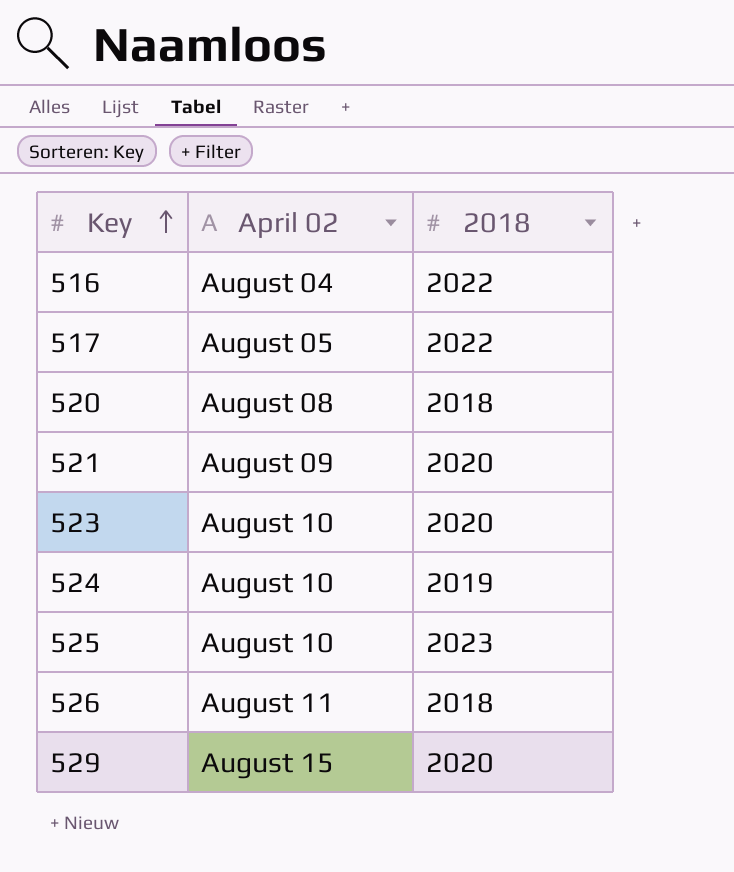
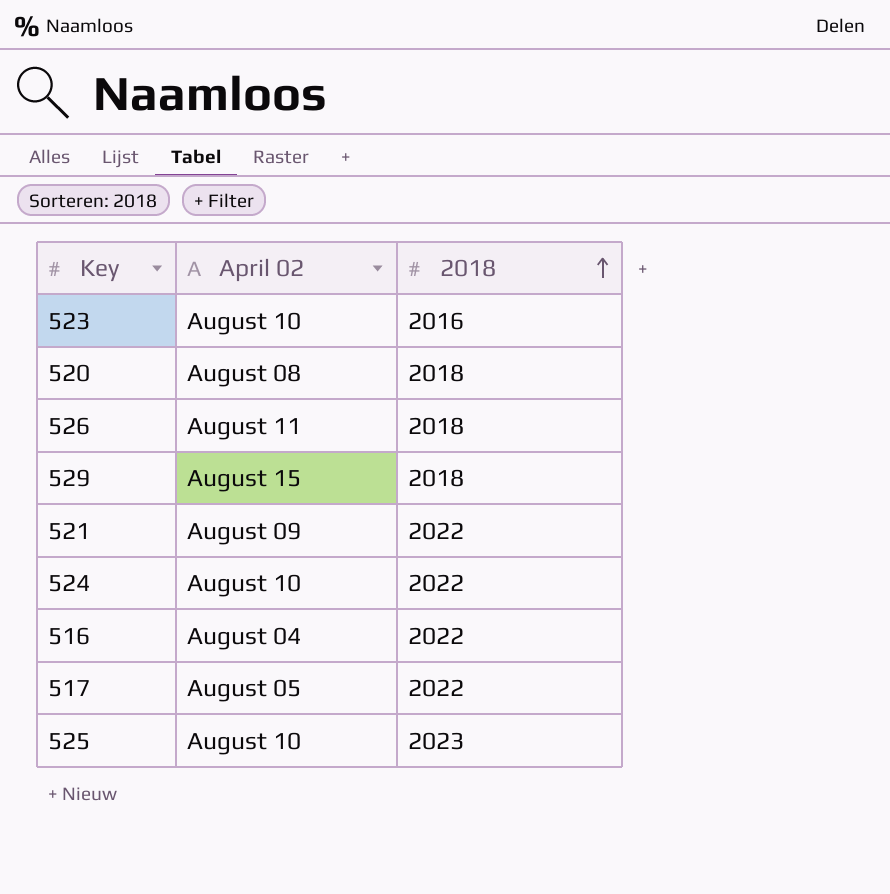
row order: Key ascending -> 2018 ascending
523 | 2018: 2020 -> 2016
529 | 2018: 2020 -> 2018
521 | 2018: 2020 -> 2022
524 | 2018: 2019 -> 2022

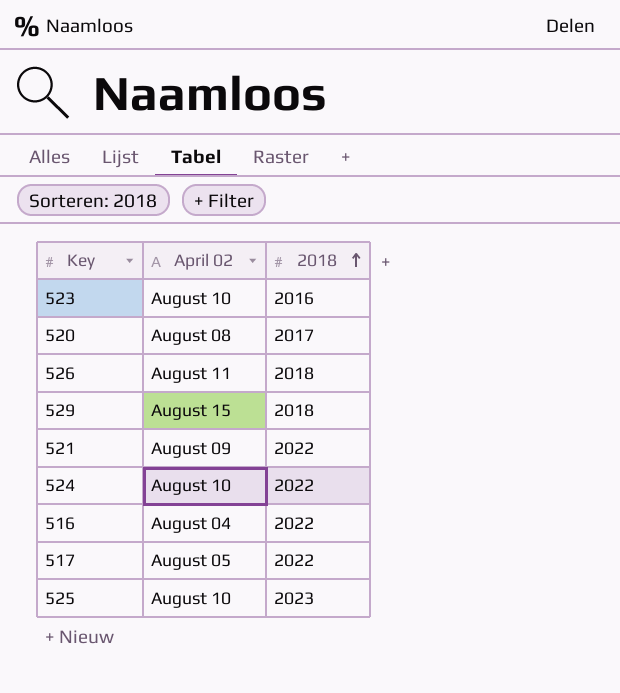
520 | 2018: 2018 -> 2017

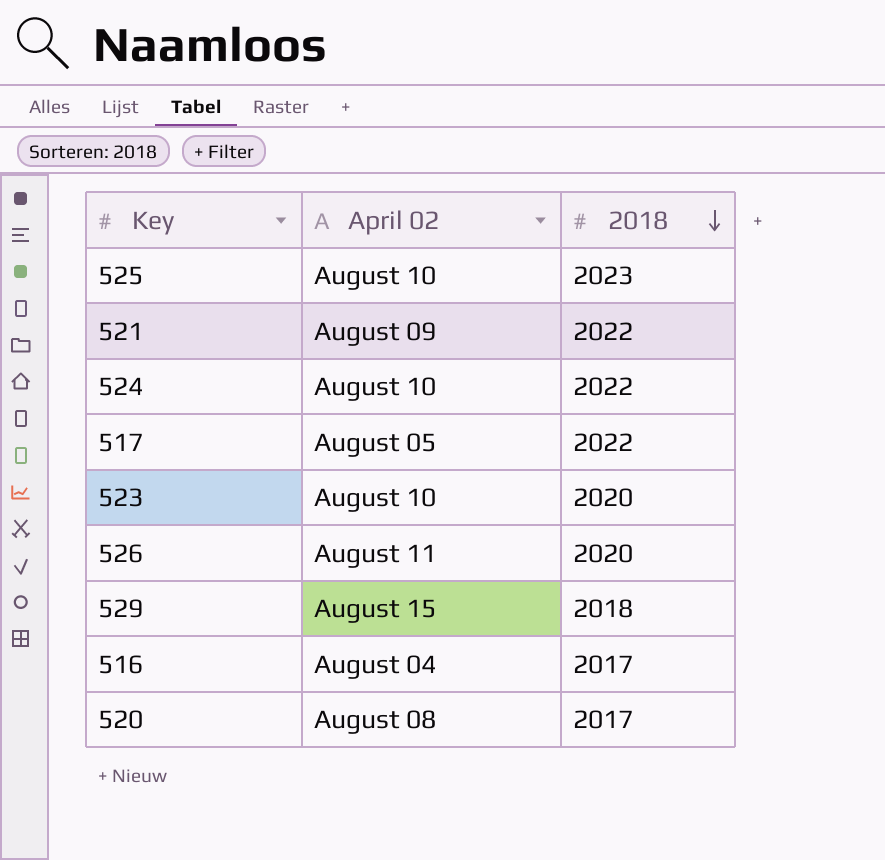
row order: 2018 ascending -> 2018 descending
523 | 2018: 2016 -> 2020
526 | 2018: 2018 -> 2020
516 | 2018: 2022 -> 2017

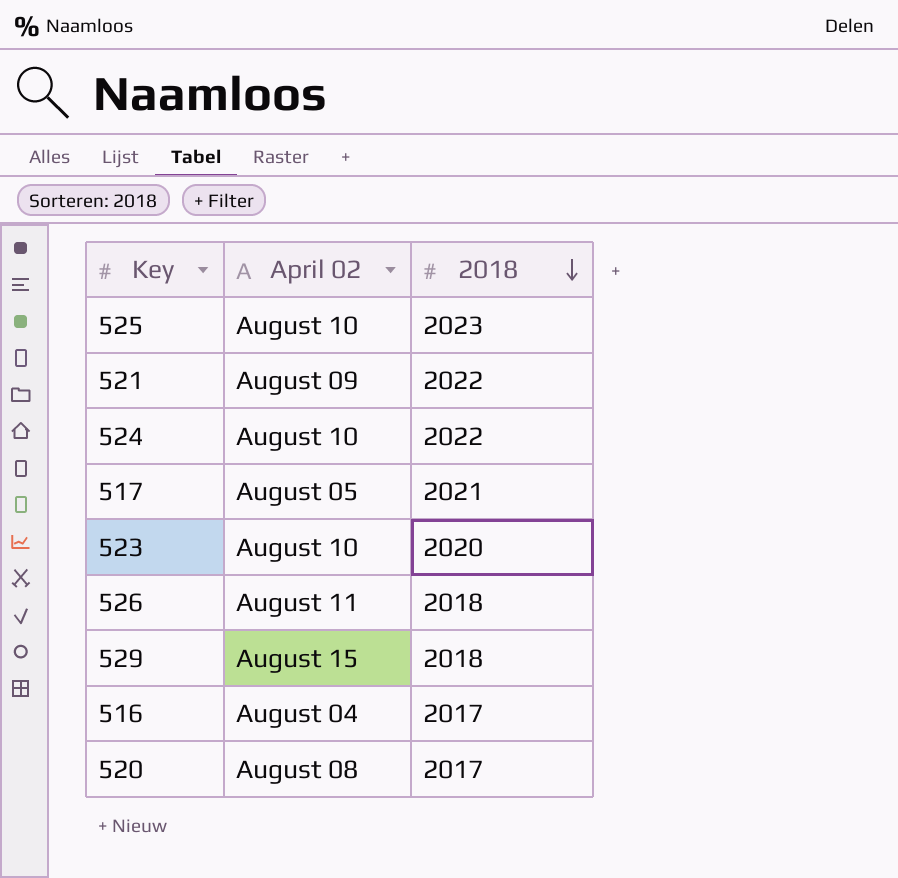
517 | 2018: 2022 -> 2021
526 | 2018: 2020 -> 2018

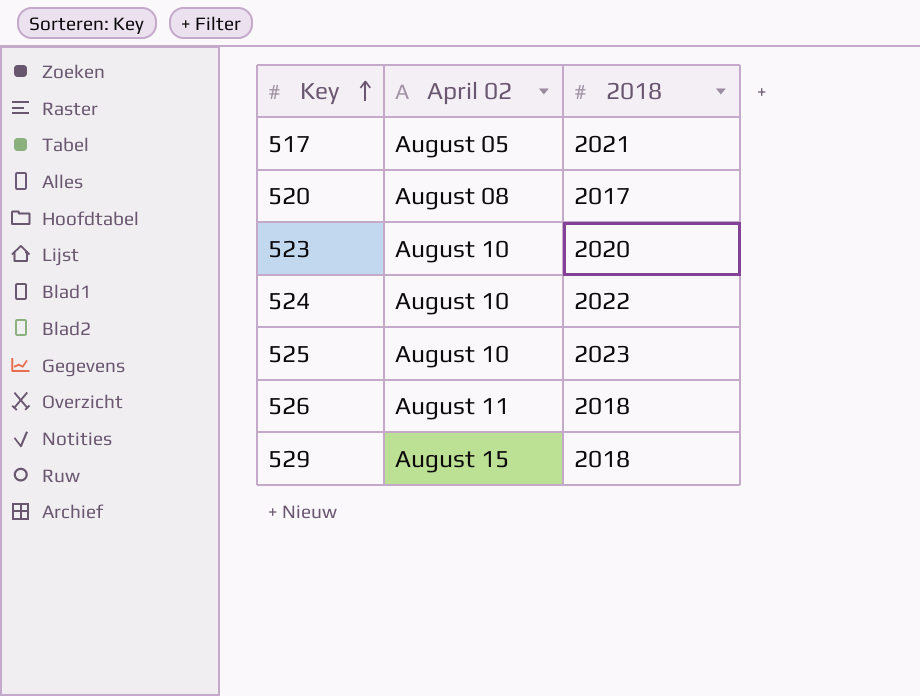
row order: 2018 descending -> Key ascending
row 521: August 09 | 2022 -> none
row 516: August 04 | 2017 -> none

